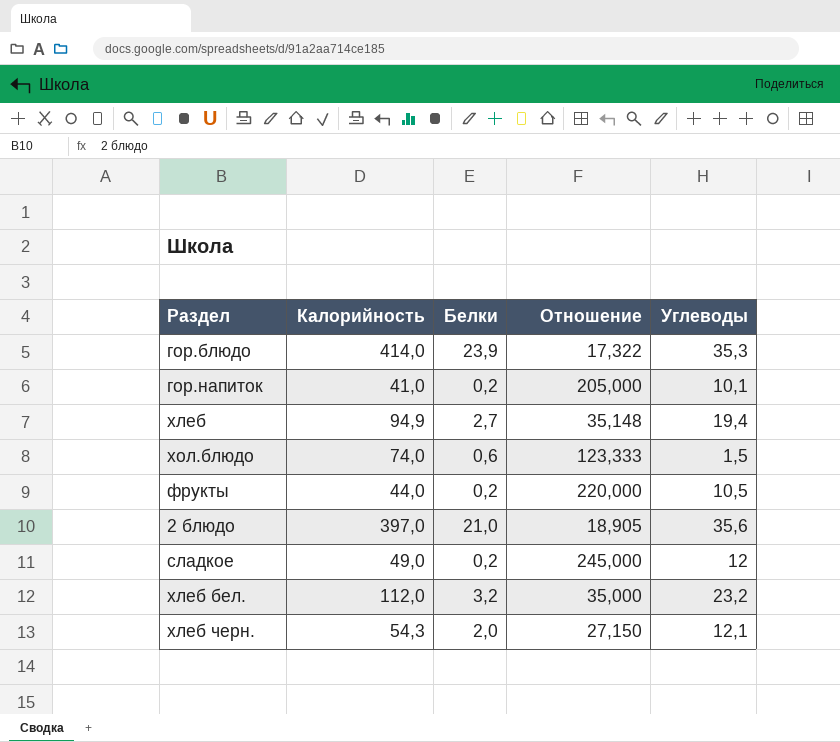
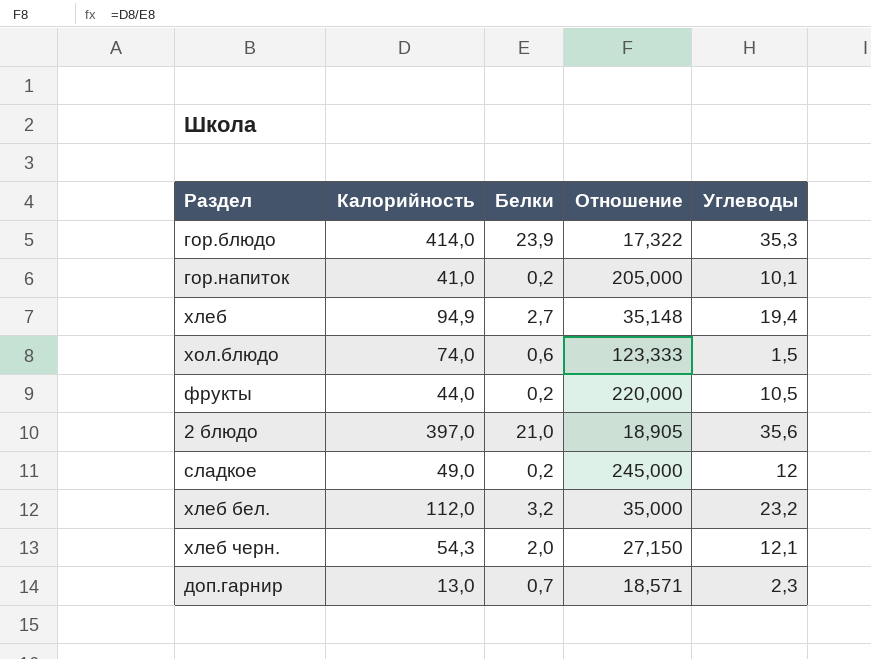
row доп.гарнир: none -> 13,0 | 0,7 | 18,571 | 2,3

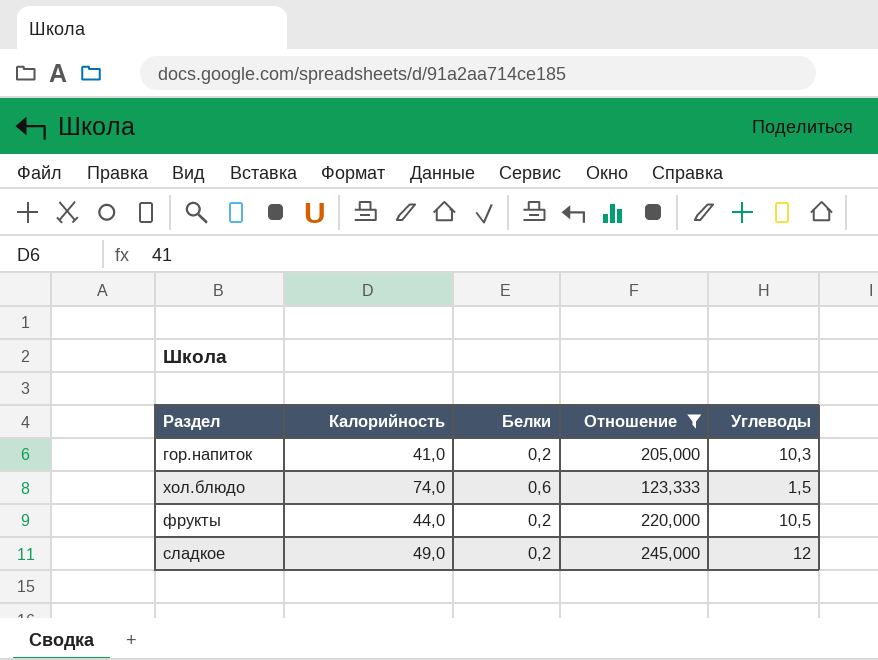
filter: none -> Отношение >= 123,333
гор.напиток | Углеводы: 10,1 -> 10,3

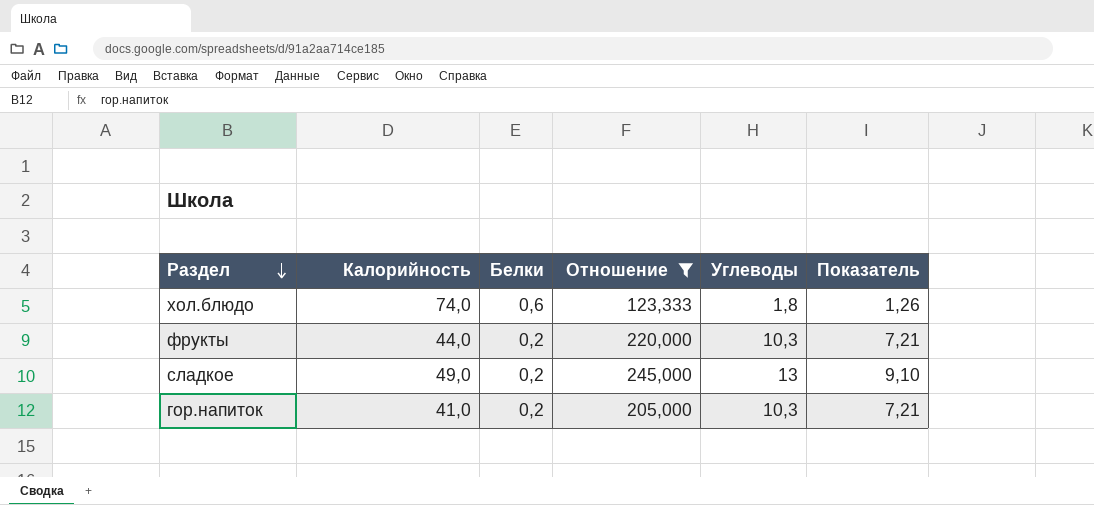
row order: none -> Раздел descending
column Показатель | formula: none -> [Углеводы] * 0,7
хол.блюдо | Углеводы: 1,5 -> 1,8
фрукты | Углеводы: 10,5 -> 10,3
сладкое | Углеводы: 12 -> 13

